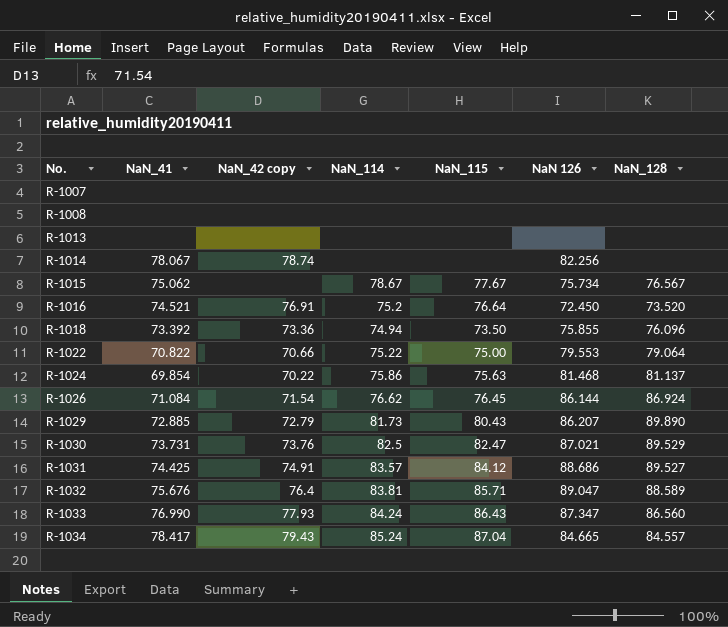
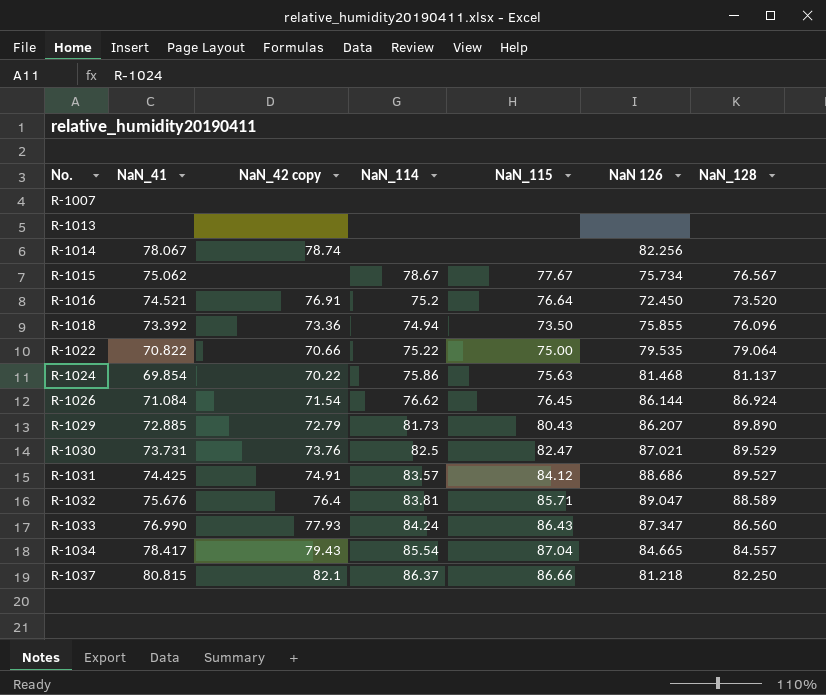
row R-1008: none | none | none | none | none | none -> none
R-1022 | NaN 126: 79.553 -> 79.535
R-1034 | NaN_114: 85.24 -> 85.54
row R-1037: none -> 80.815 | 82.1 | 86.37 | 86.66 | 81.218 | 82.250

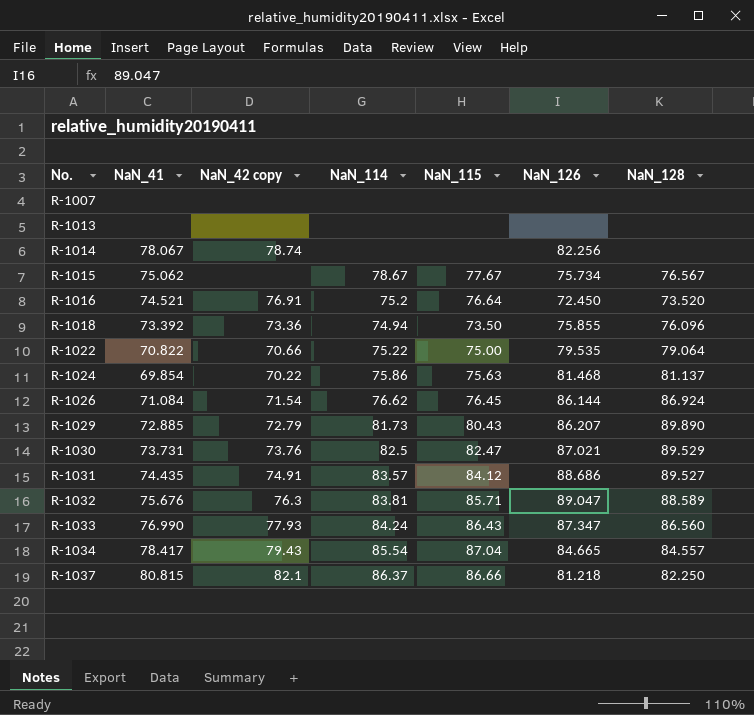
column name: NaN 126 -> NaN_126
R-1031 | NaN_41: 74.425 -> 74.435
R-1032 | NaN_42 copy: 76.4 -> 76.3

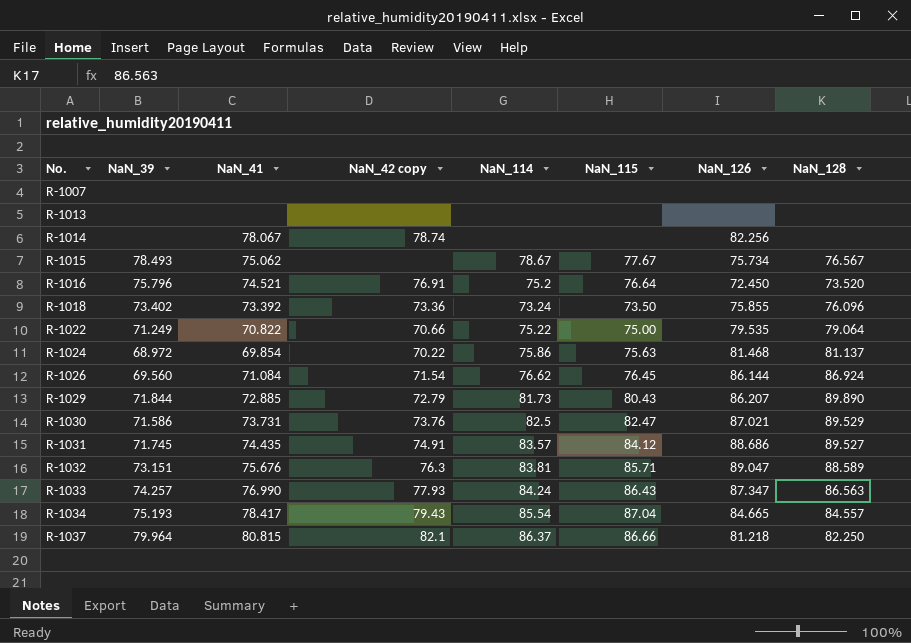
column NaN_39 | position: none -> 2
R-1018 | NaN_114: 74.94 -> 73.24
R-1033 | NaN_128: 86.560 -> 86.563

